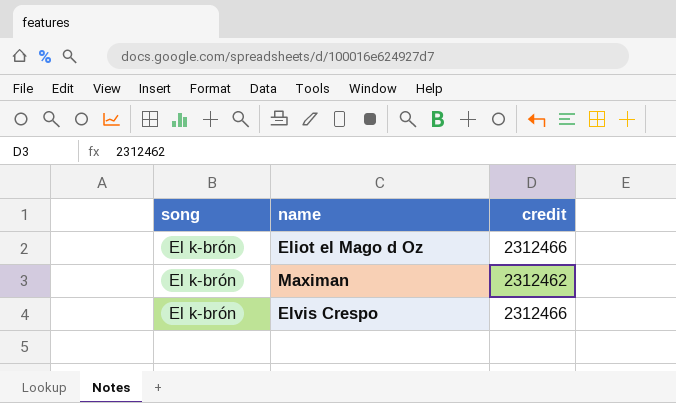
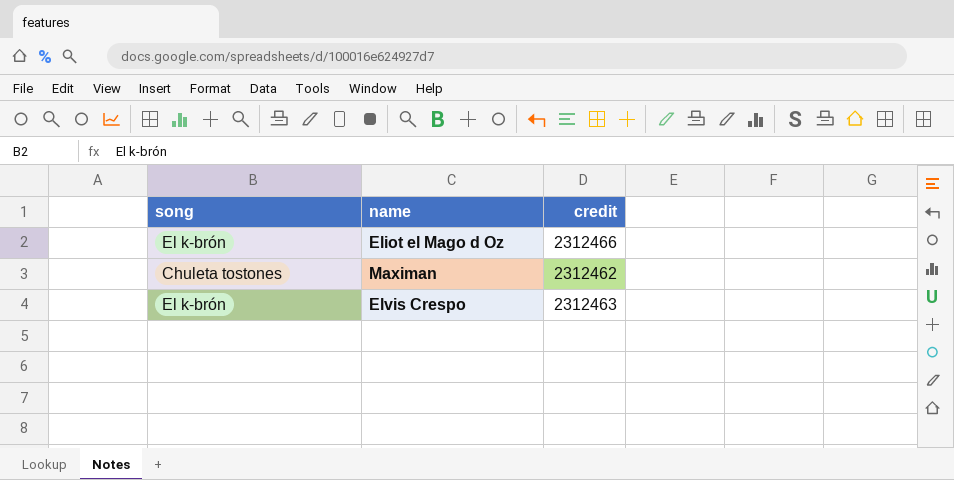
Maximan | song: El k-brón -> Chuleta tostones
Elvis Crespo | credit: 2312466 -> 2312463

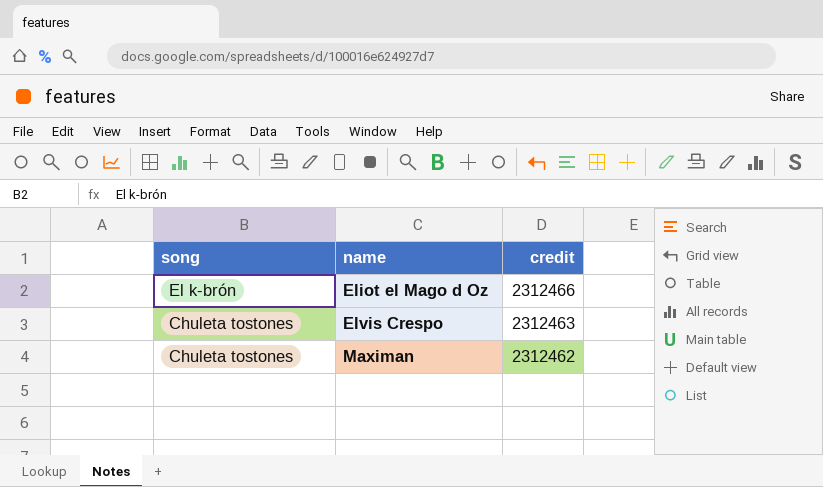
row order: none -> song descending
Elvis Crespo | song: El k-brón -> Chuleta tostones

